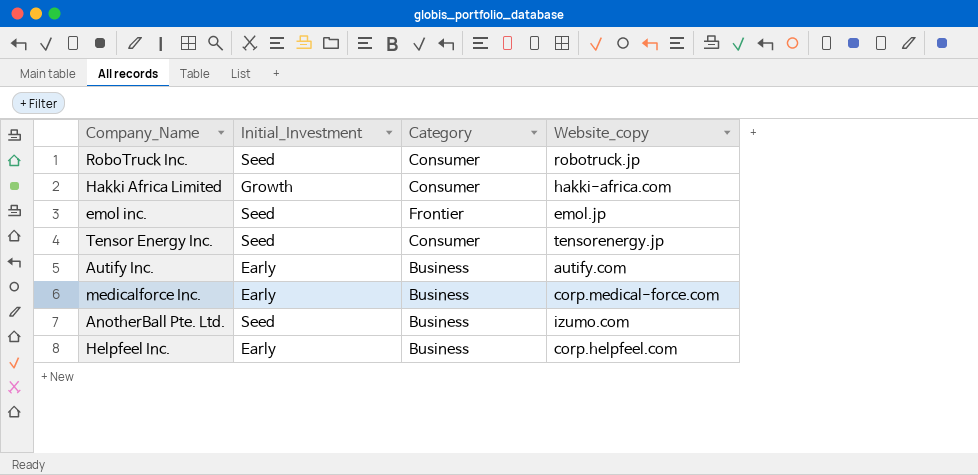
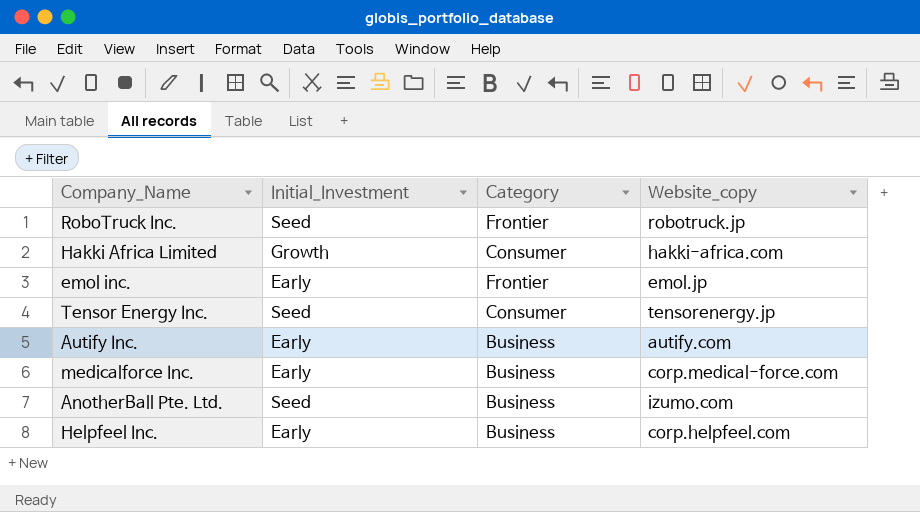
RoboTruck Inc. | Category: Consumer -> Frontier
emol inc. | Initial_Investment: Seed -> Early

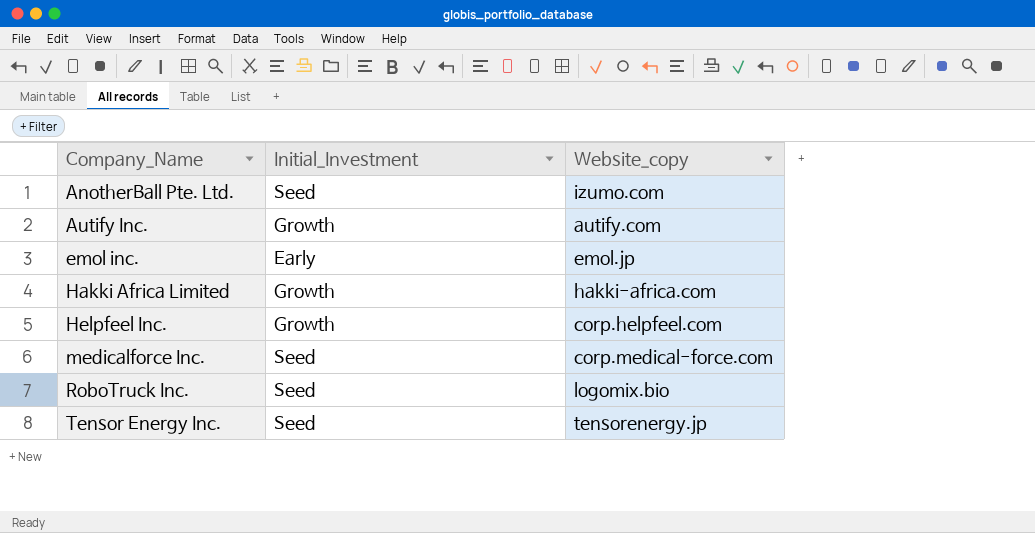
row order: none -> Company_Name ascending
column Category | position: 3 -> none
Autify Inc. | Initial_Investment: Early -> Growth
Helpfeel Inc. | Initial_Investment: Early -> Growth
medicalforce Inc. | Initial_Investment: Early -> Seed
RoboTruck Inc. | Website_copy: robotruck.jp -> logomix.bio

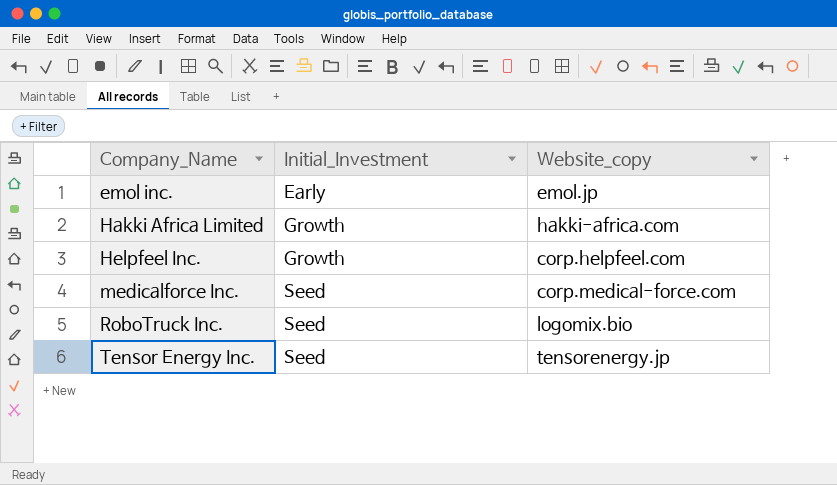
row AnotherBall Pte. Ltd.: Seed | izumo.com -> none
row Autify Inc.: Growth | autify.com -> none

